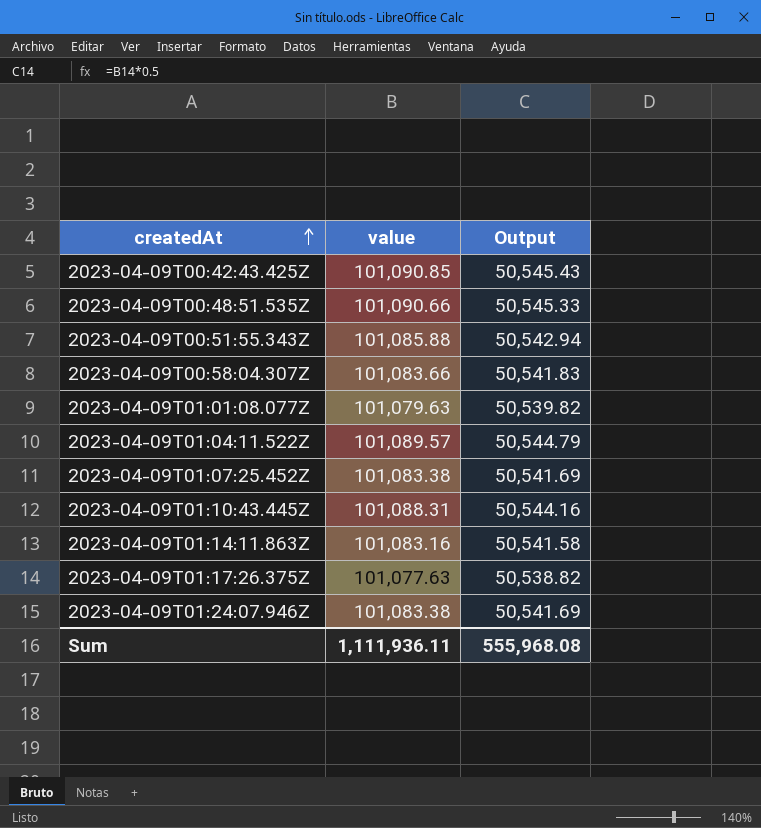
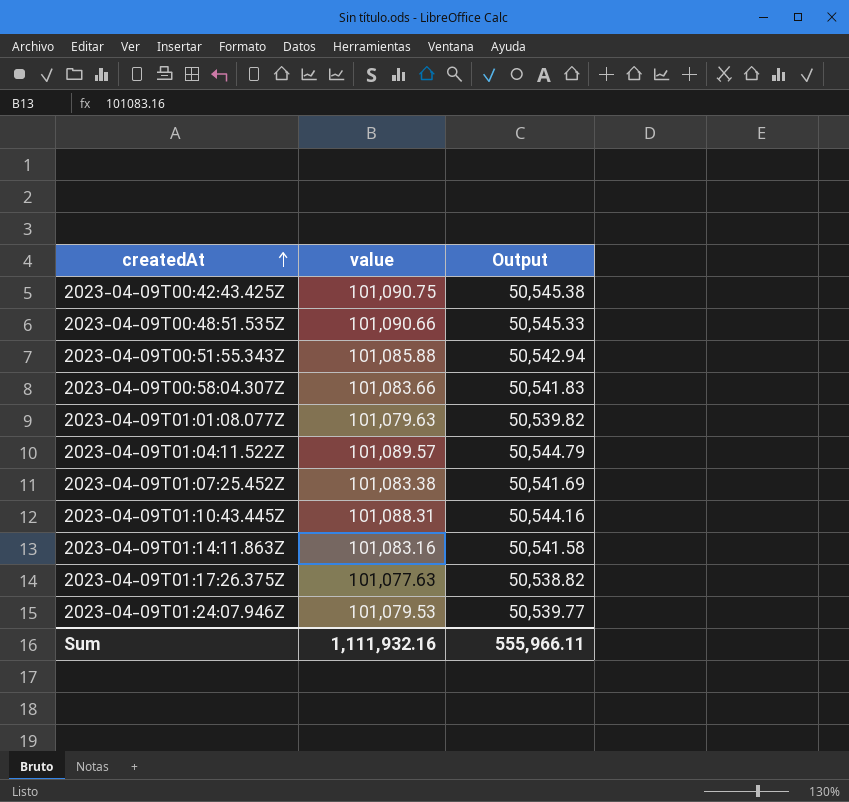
2023-04-09T00:42:43.425Z | value: 101,090.85 -> 101,090.75
2023-04-09T00:42:43.425Z | Output: 50,545.43 -> 50,545.38
2023-04-09T01:24:07.946Z | value: 101,083.38 -> 101,079.53
2023-04-09T01:24:07.946Z | Output: 50,541.69 -> 50,539.77
Sum | value: 1,111,936.11 -> 1,111,932.16
Sum | Output: 555,968.08 -> 555,966.11

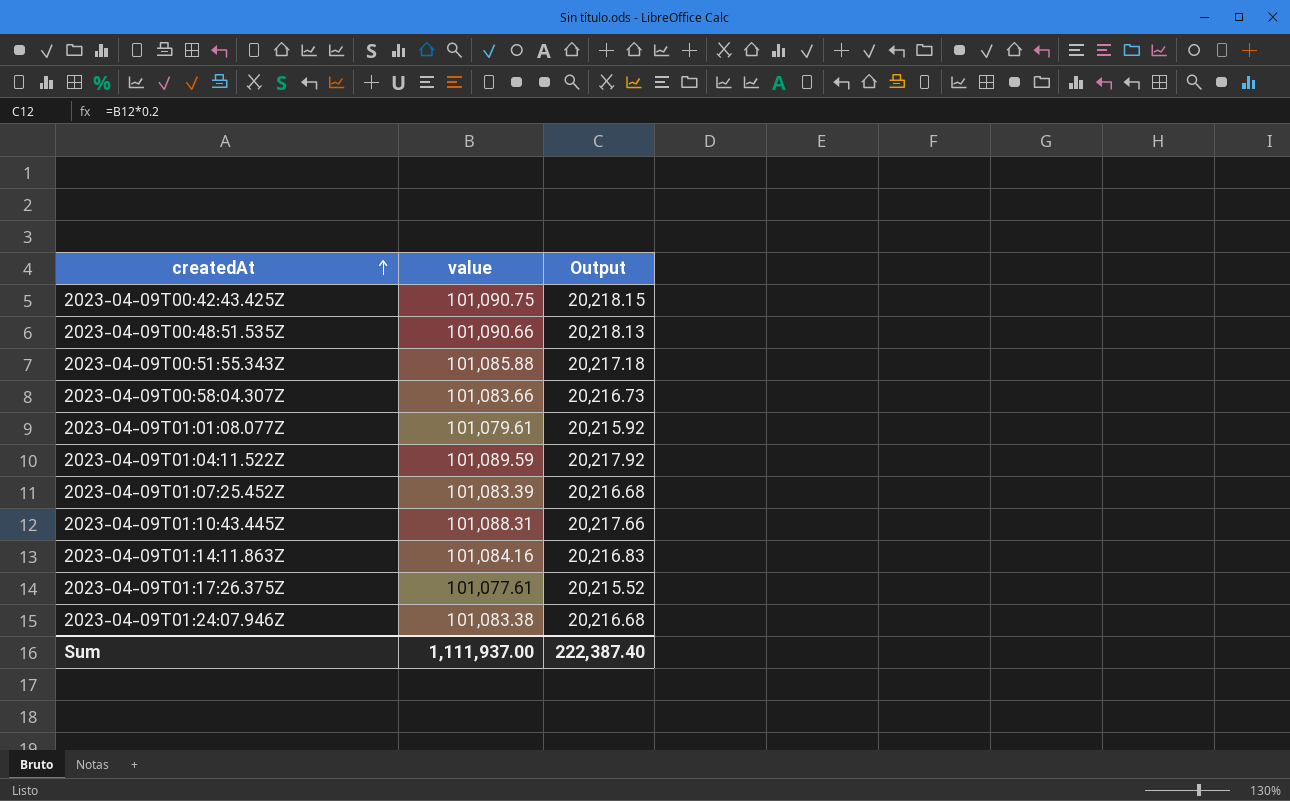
column Output | formula: [value] * 0.5 -> [value] * 0.2
2023-04-09T01:01:08.077Z | value: 101,079.63 -> 101,079.61
2023-04-09T01:04:11.522Z | value: 101,089.57 -> 101,089.59
2023-04-09T01:07:25.452Z | value: 101,083.38 -> 101,083.39
2023-04-09T01:14:11.863Z | value: 101,083.16 -> 101,084.16
2023-04-09T01:17:26.375Z | value: 101,077.63 -> 101,077.61
2023-04-09T01:24:07.946Z | value: 101,079.53 -> 101,083.38
Sum | value: 1,111,932.16 -> 1,111,937.00
Sum | Output: 555,966.11 -> 222,387.40

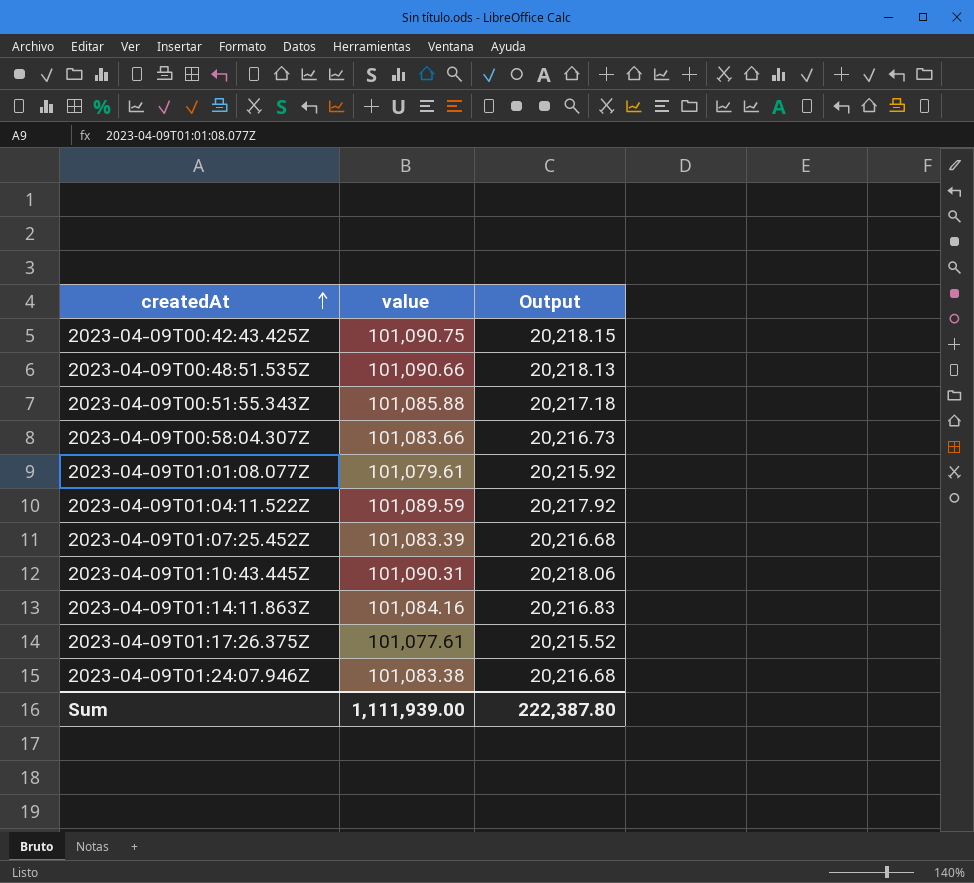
2023-04-09T01:10:43.445Z | value: 101,088.31 -> 101,090.31
2023-04-09T01:10:43.445Z | Output: 20,217.66 -> 20,218.06
Sum | value: 1,111,937.00 -> 1,111,939.00
Sum | Output: 222,387.40 -> 222,387.80

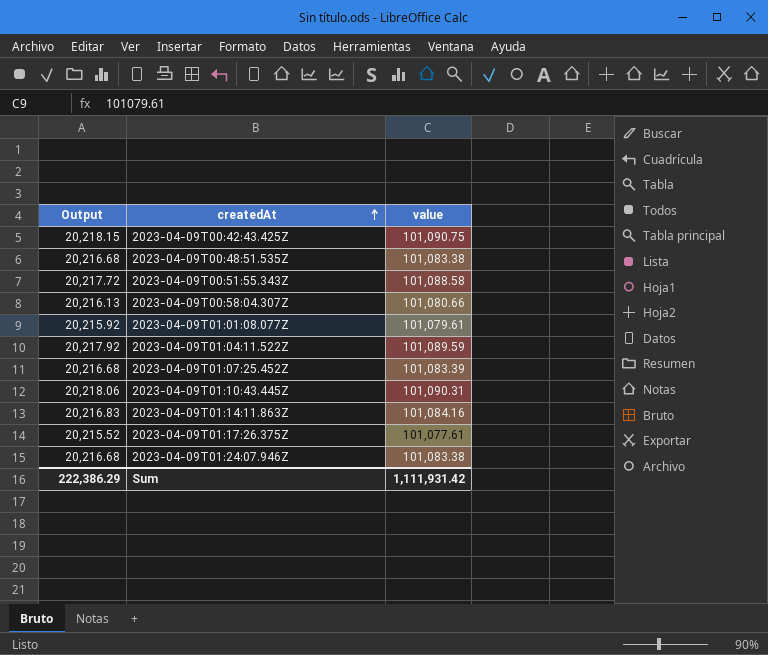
column Output | position: 3 -> 1
2023-04-09T00:48:51.535Z | Output: 20,218.13 -> 20,216.68
2023-04-09T00:48:51.535Z | value: 101,090.66 -> 101,083.38
2023-04-09T00:51:55.343Z | Output: 20,217.18 -> 20,217.72
2023-04-09T00:51:55.343Z | value: 101,085.88 -> 101,088.58
2023-04-09T00:58:04.307Z | Output: 20,216.73 -> 20,216.13
2023-04-09T00:58:04.307Z | value: 101,083.66 -> 101,080.66
Sum | Output: 222,387.80 -> 222,386.29
Sum | value: 1,111,939.00 -> 1,111,931.42

